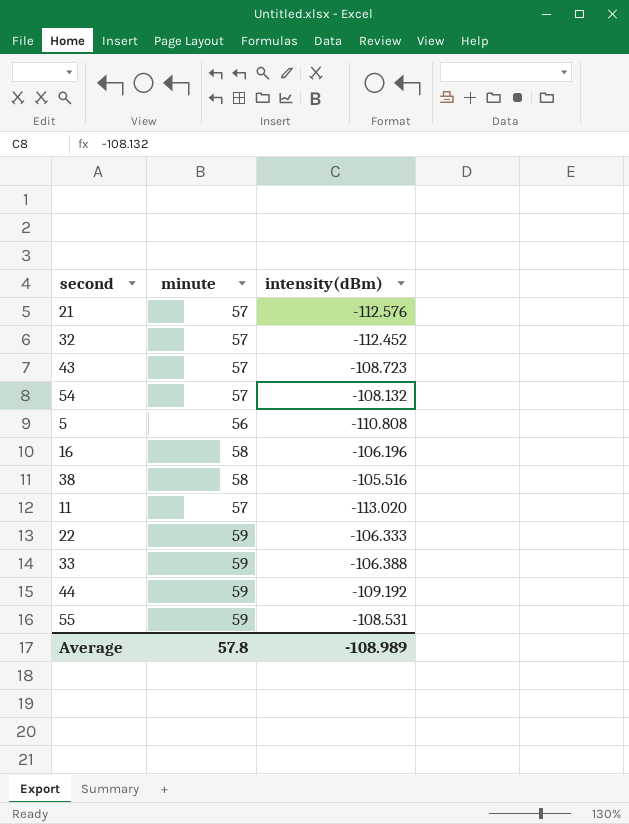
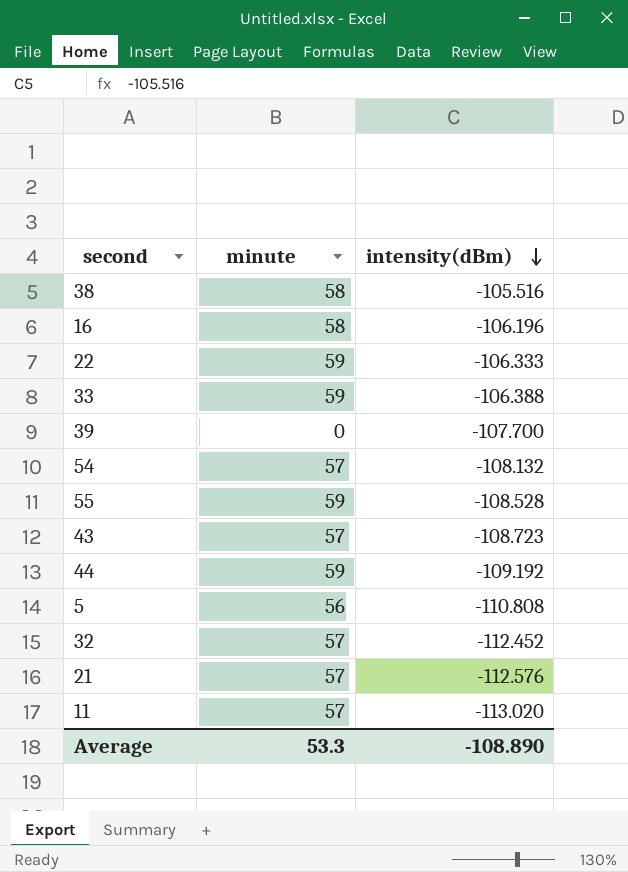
row order: none -> intensity(dBm) descending
row 39: none -> 0 | -107.700
55 | intensity(dBm): -108.531 -> -108.528
Average | minute: 57.8 -> 53.3
Average | intensity(dBm): -108.989 -> -108.890

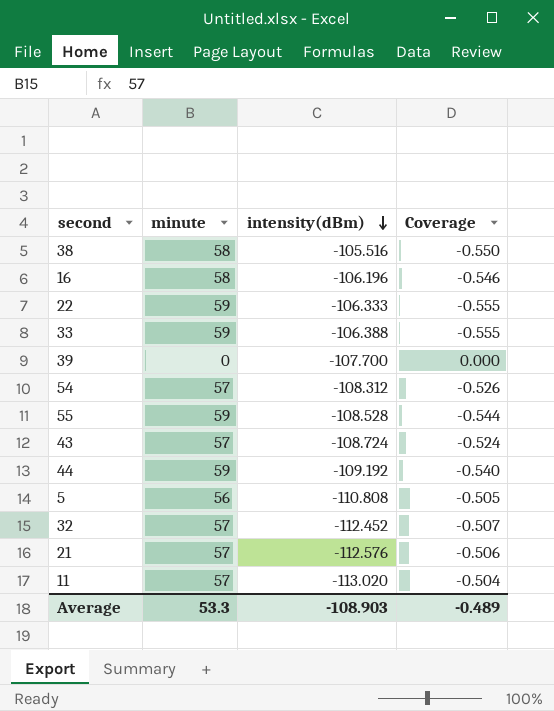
column Coverage | formula: none -> [minute] / [intensity(dBm)]
54 | intensity(dBm): -108.132 -> -108.312
43 | intensity(dBm): -108.723 -> -108.724
Average | intensity(dBm): -108.890 -> -108.903

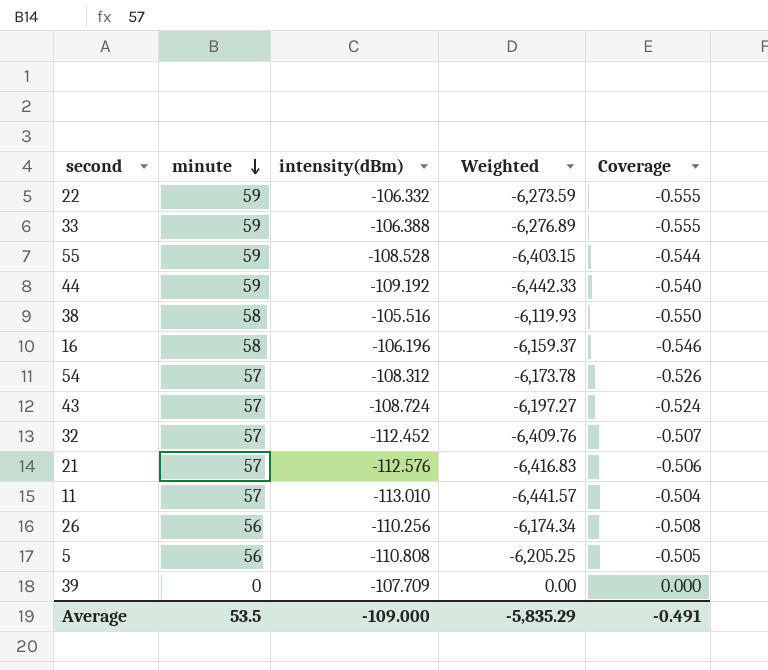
row order: intensity(dBm) descending -> minute descending
column Weighted | formula: none -> [minute] * [intensity(dBm)]
22 | intensity(dBm): -106.333 -> -106.332
11 | intensity(dBm): -113.020 -> -113.010
row 26: none -> 56 | -110.256 | -6,174.34 | -0.508
39 | intensity(dBm): -107.700 -> -107.709
Average | minute: 53.3 -> 53.5
Average | intensity(dBm): -108.903 -> -109.000
Average | Coverage: -0.489 -> -0.491

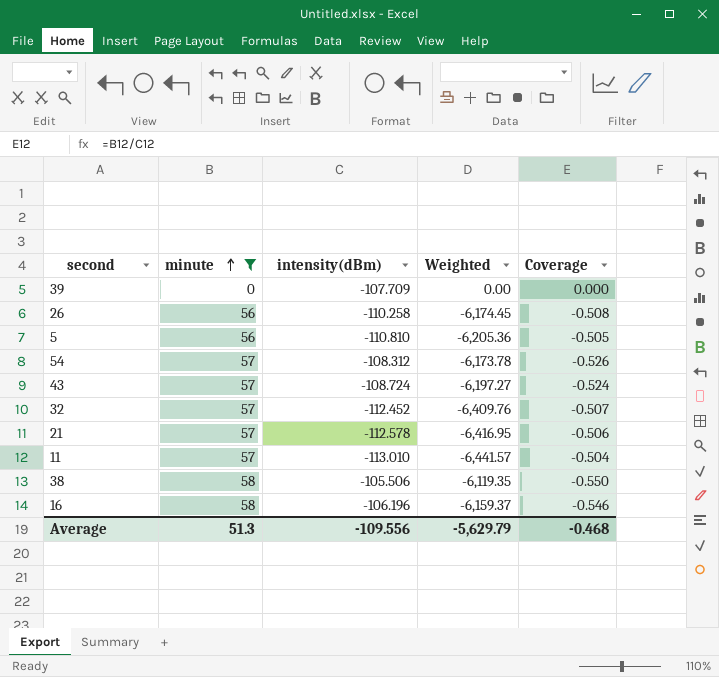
filter: none -> minute != 59
row order: minute descending -> minute ascending
26 | intensity(dBm): -110.256 -> -110.258
26 | Weighted: -6,174.34 -> -6,174.45
5 | intensity(dBm): -110.808 -> -110.810
5 | Weighted: -6,205.25 -> -6,205.36
21 | intensity(dBm): -112.576 -> -112.578
21 | Weighted: -6,416.83 -> -6,416.95
38 | intensity(dBm): -105.516 -> -105.506
38 | Weighted: -6,119.93 -> -6,119.35
Average | minute: 53.5 -> 51.3
Average | intensity(dBm): -109.000 -> -109.556
Average | Weighted: -5,835.29 -> -5,629.79
Average | Coverage: -0.491 -> -0.468

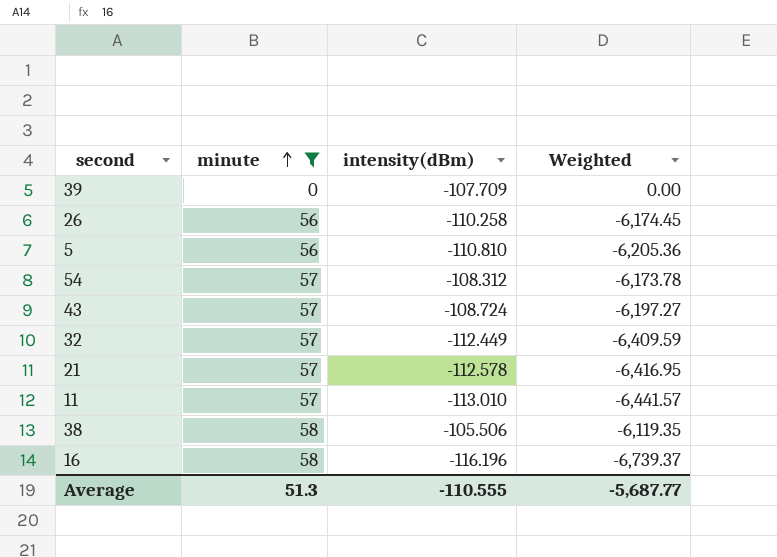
column Coverage | formula: [minute] / [intensity(dBm)] -> none
32 | intensity(dBm): -112.452 -> -112.449
32 | Weighted: -6,409.76 -> -6,409.59
16 | intensity(dBm): -106.196 -> -116.196
16 | Weighted: -6,159.37 -> -6,739.37
Average | intensity(dBm): -109.556 -> -110.555
Average | Weighted: -5,629.79 -> -5,687.77

